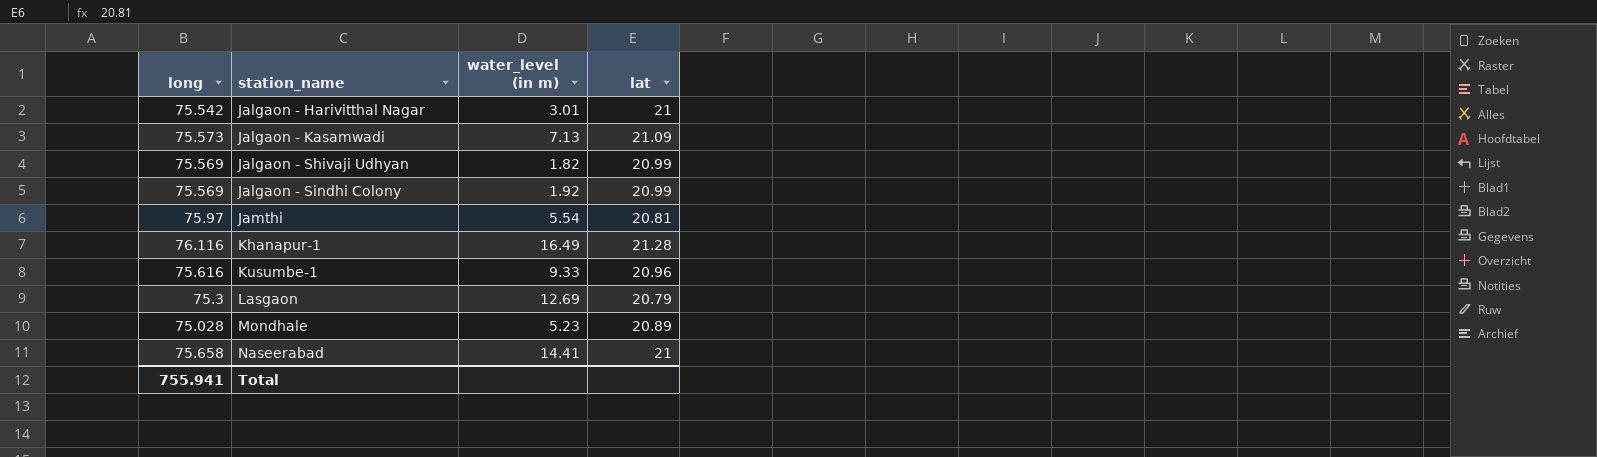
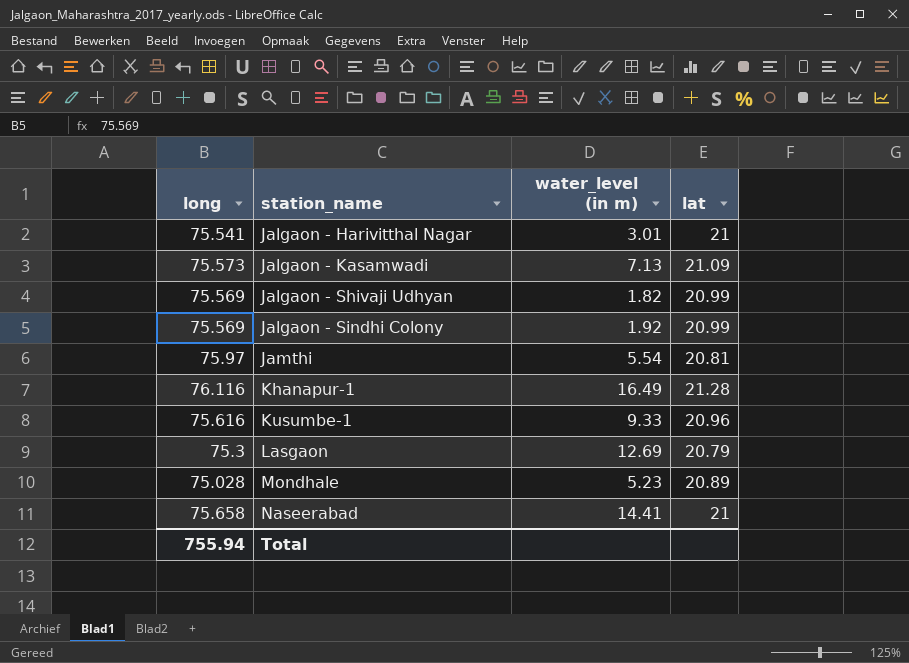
Jalgaon - Harivitthal Nagar | long: 75.542 -> 75.541
Total | long: 755.941 -> 755.94

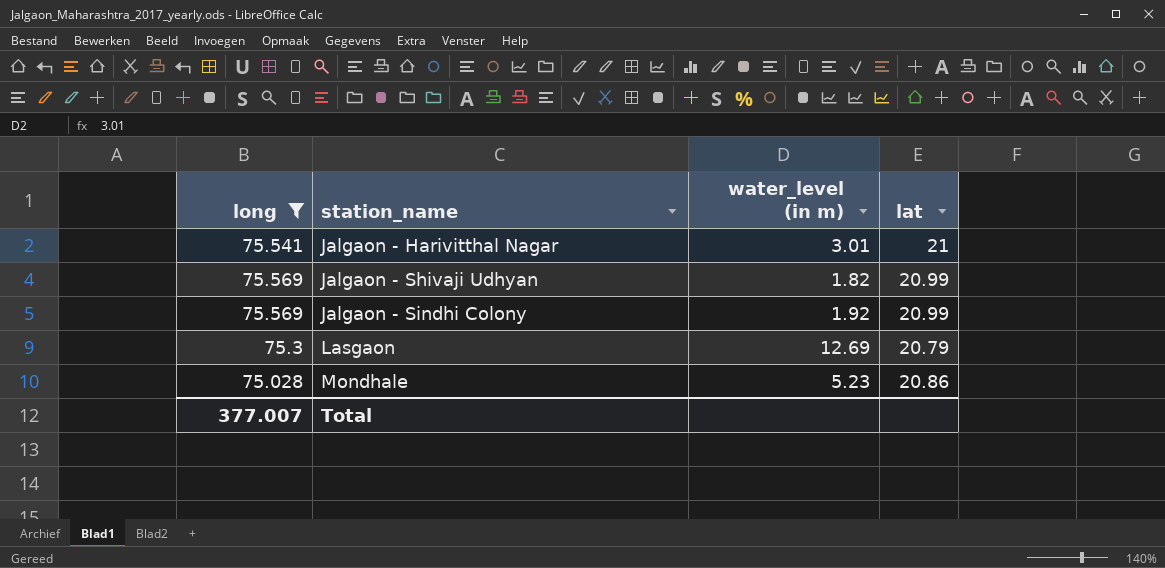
filter: none -> long <= 75.569
Mondhale | lat: 20.89 -> 20.86
Total | long: 755.94 -> 377.007

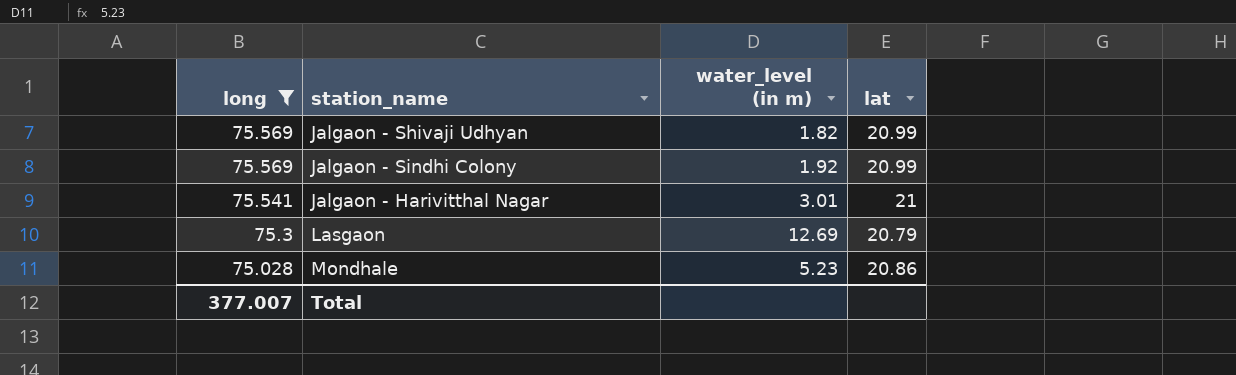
row order: station_name ascending -> long descending

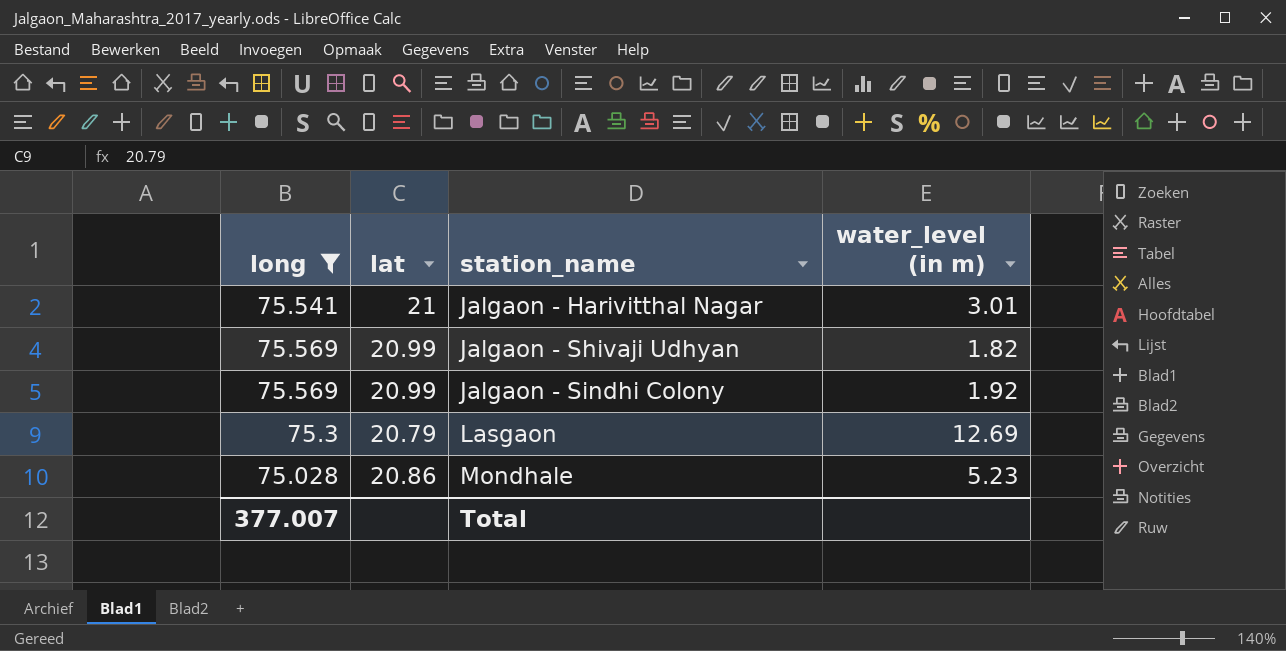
row order: long descending -> station_name ascending
column lat | position: 4 -> 2

